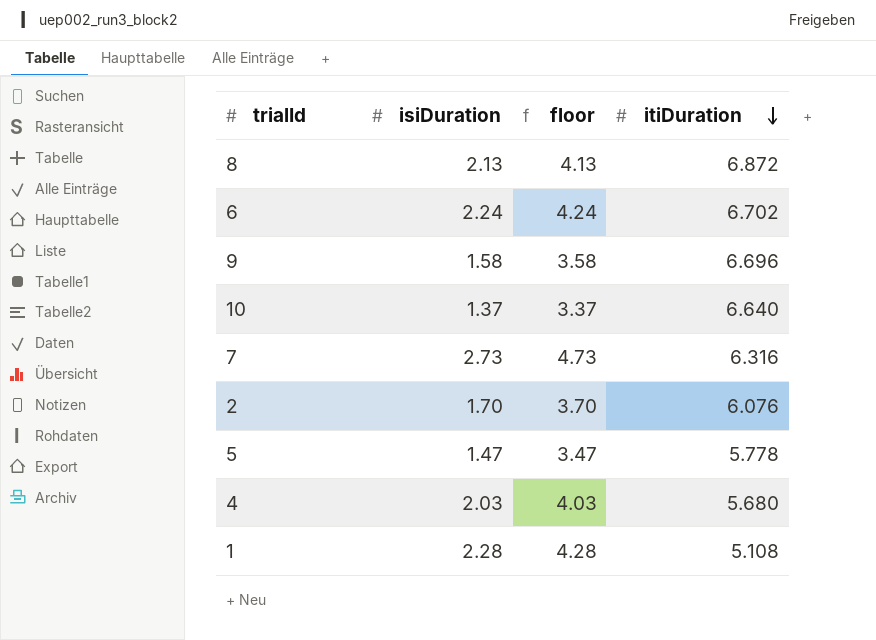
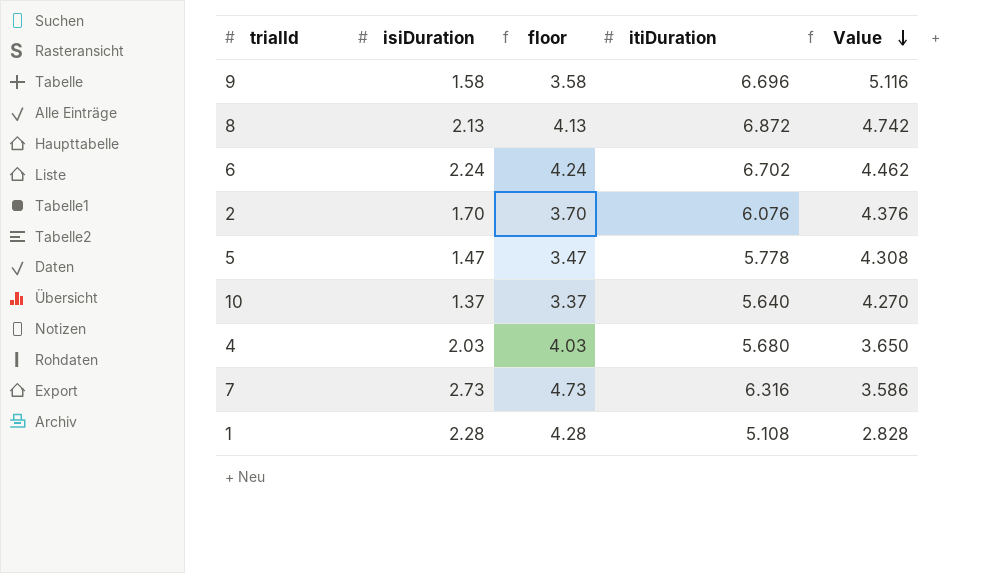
row order: itiDuration descending -> Value descending
column Value | formula: none -> [itiDuration] - [isiDuration]
10 | itiDuration: 6.640 -> 5.640

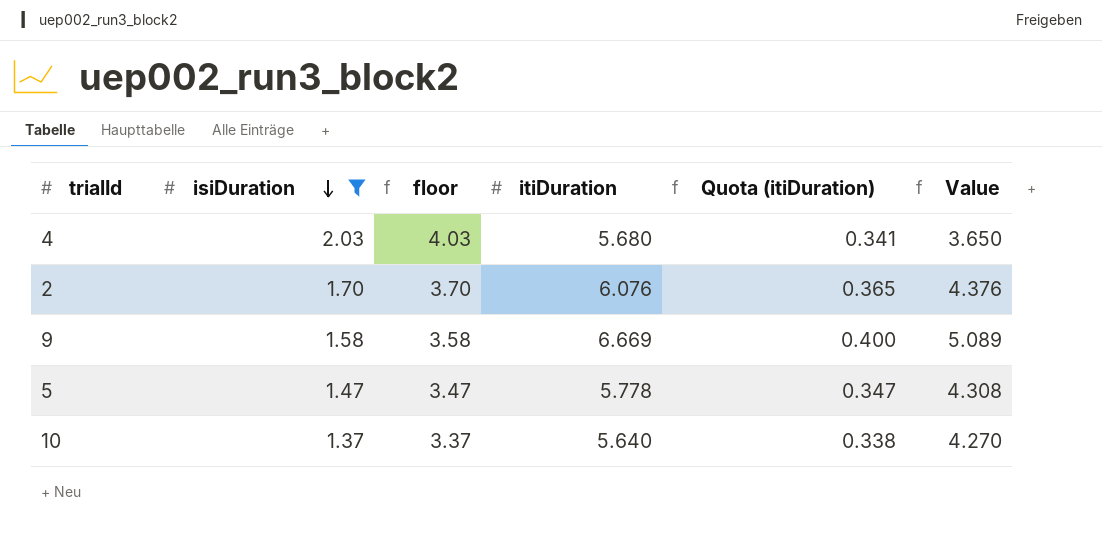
filter: none -> isiDuration <= 2.03
row order: Value descending -> isiDuration descending
column Quota (itiDuration) | formula: none -> [itiDuration] * 0.06
9 | itiDuration: 6.696 -> 6.669
9 | Value: 5.116 -> 5.089

